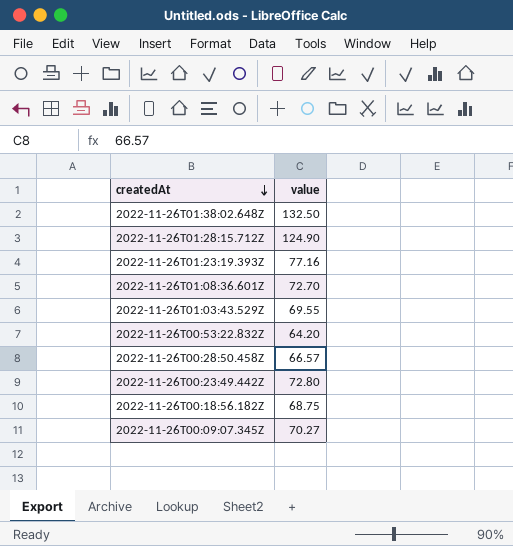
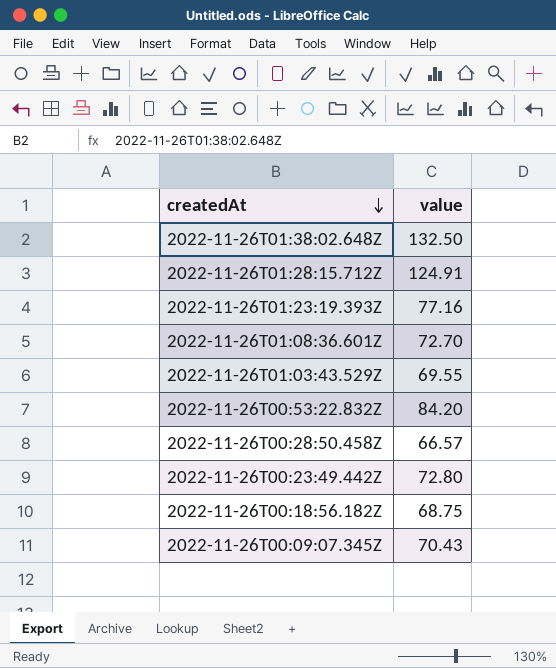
2022-11-26T01:28:15.712Z | value: 124.90 -> 124.91
2022-11-26T00:53:22.832Z | value: 64.20 -> 84.20
2022-11-26T00:09:07.345Z | value: 70.27 -> 70.43

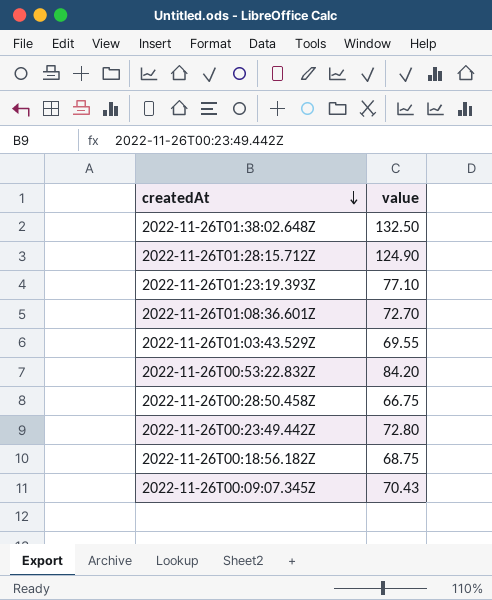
2022-11-26T01:28:15.712Z | value: 124.91 -> 124.90
2022-11-26T01:23:19.393Z | value: 77.16 -> 77.10
2022-11-26T00:28:50.458Z | value: 66.57 -> 66.75

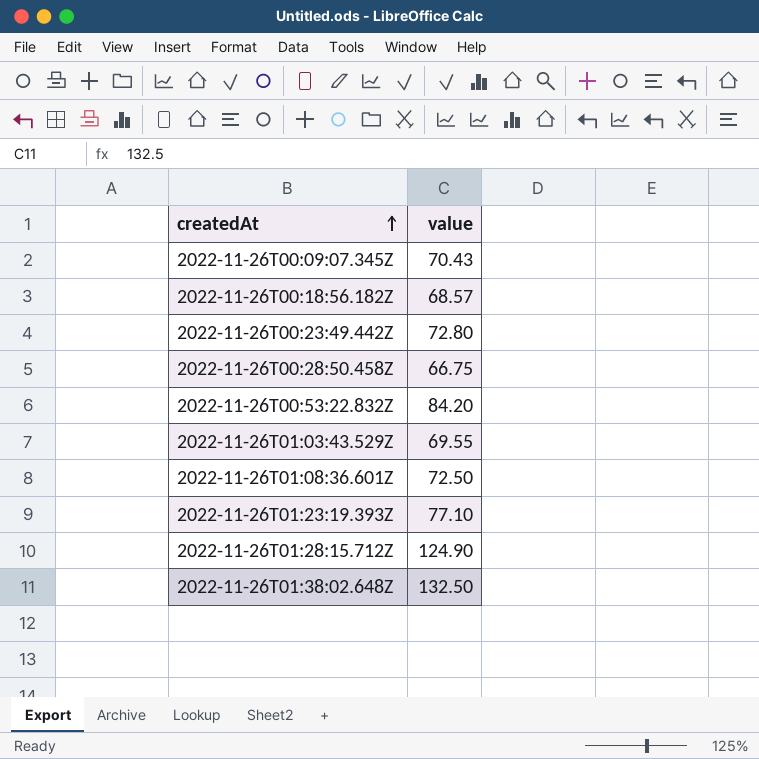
row order: createdAt descending -> createdAt ascending
2022-11-26T00:18:56.182Z | value: 68.75 -> 68.57
2022-11-26T01:08:36.601Z | value: 72.70 -> 72.50

